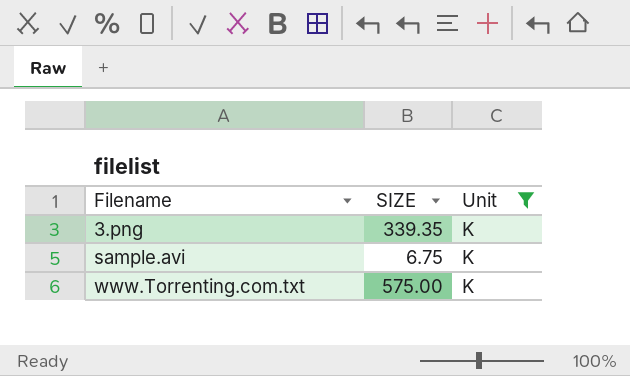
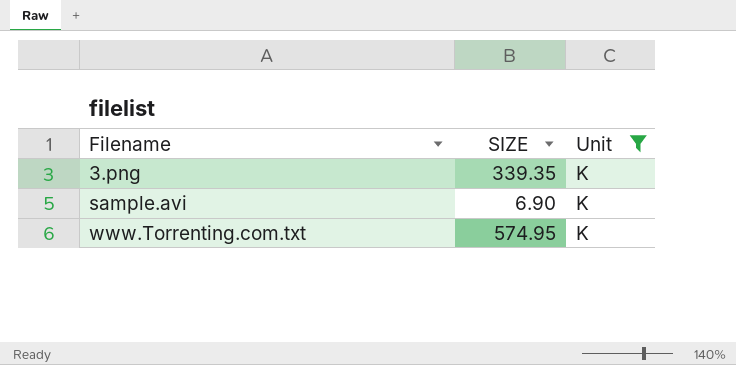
sample.avi | SIZE: 6.75 -> 6.90
www.Torrenting.com.txt | SIZE: 575.00 -> 574.95

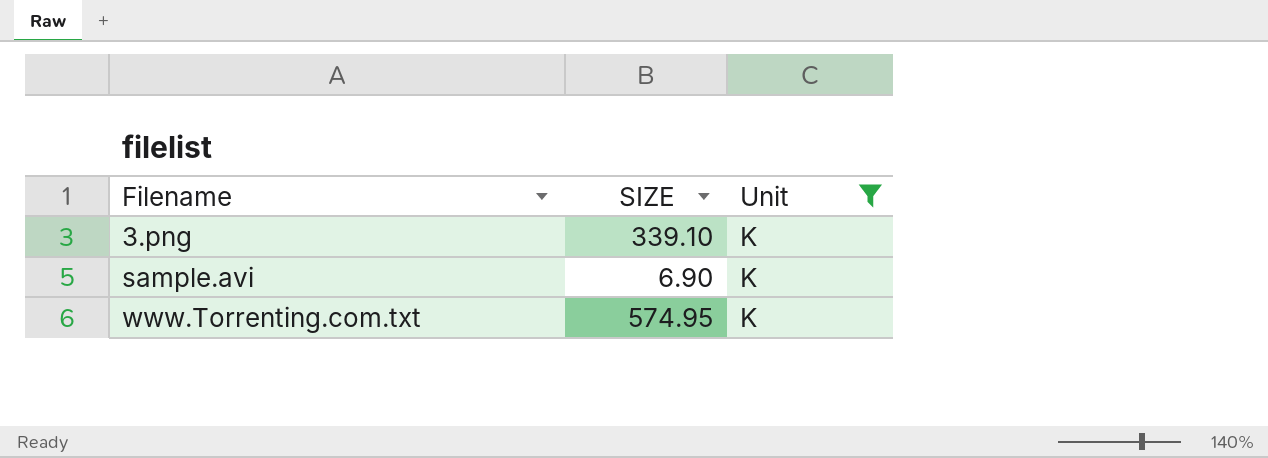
3.png | SIZE: 339.35 -> 339.10

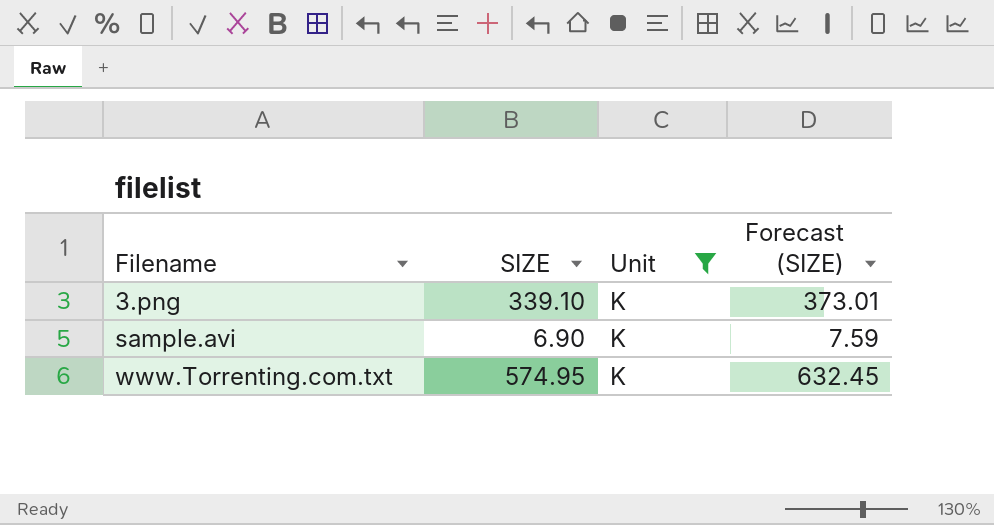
column Forecast (SIZE) | formula: none -> [SIZE] * 1.1

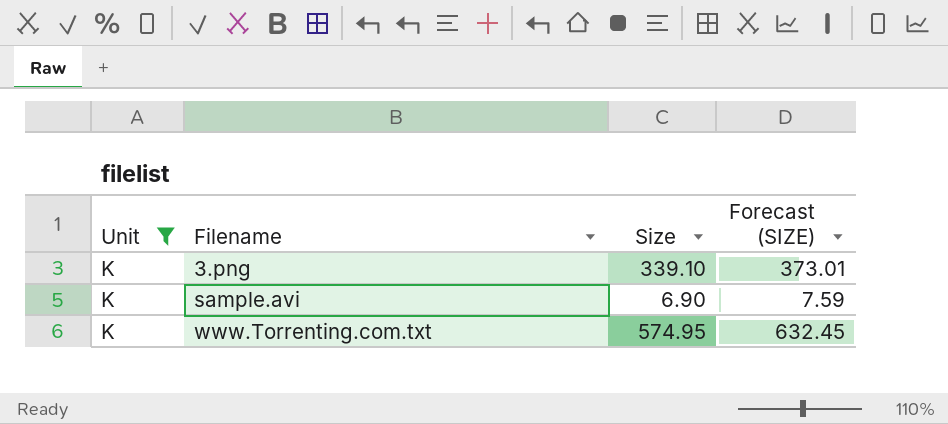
column Unit | position: 3 -> 1
column name: SIZE -> Size

